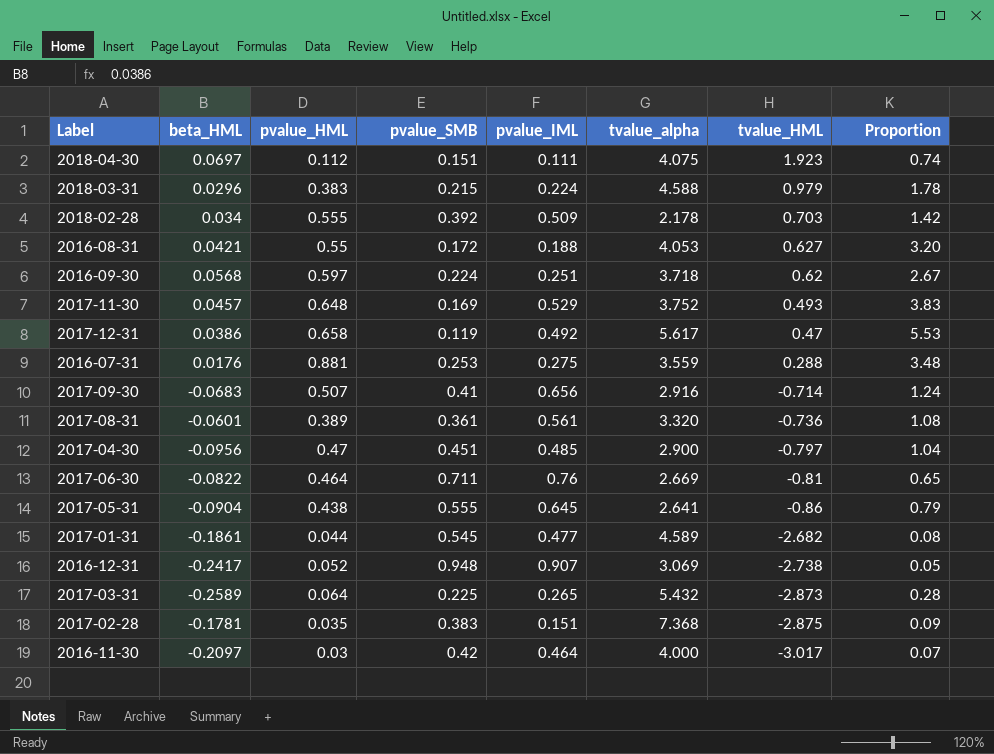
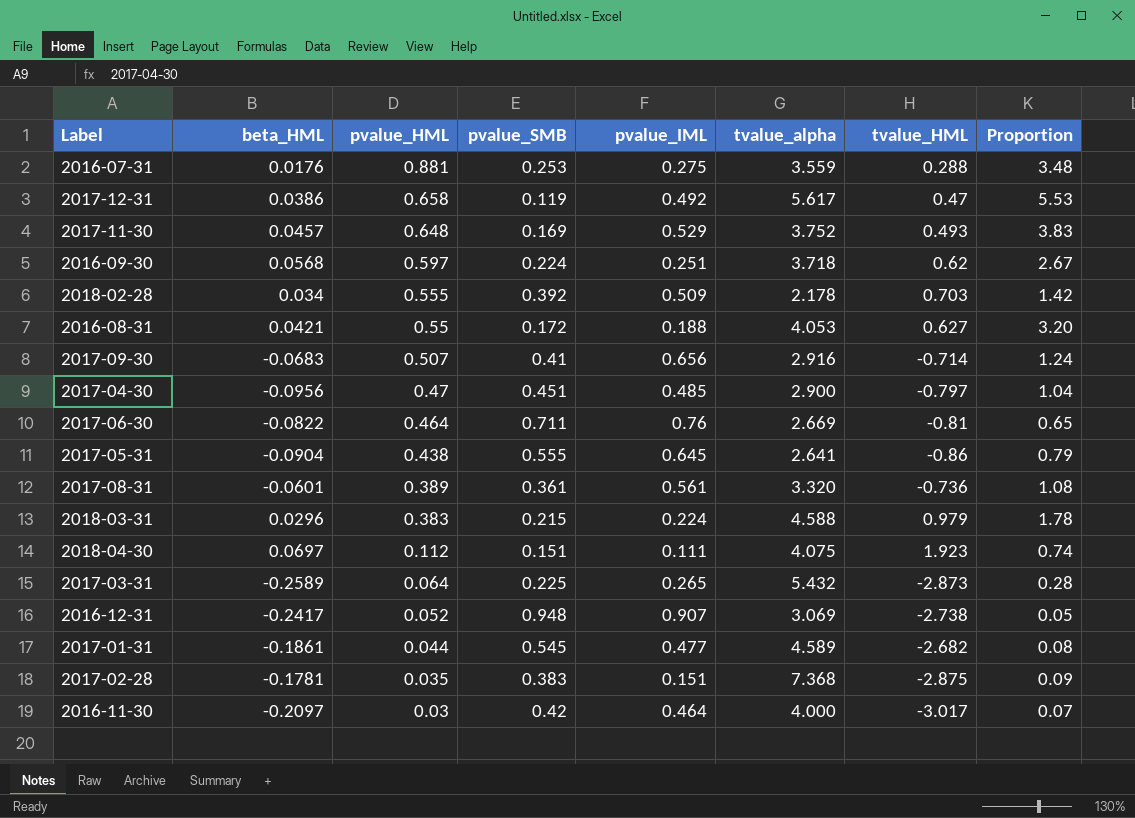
row order: tvalue_HML descending -> pvalue_HML descending

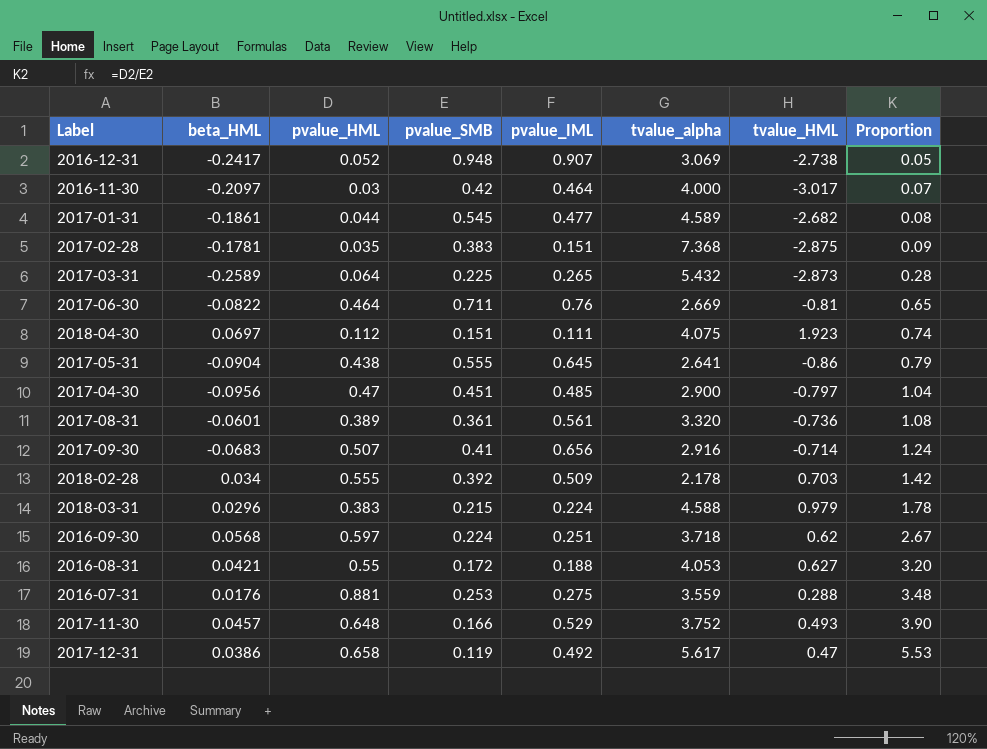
row order: pvalue_HML descending -> Proportion ascending
2017-11-30 | pvalue_SMB: 0.169 -> 0.166
2017-11-30 | Proportion: 3.83 -> 3.90

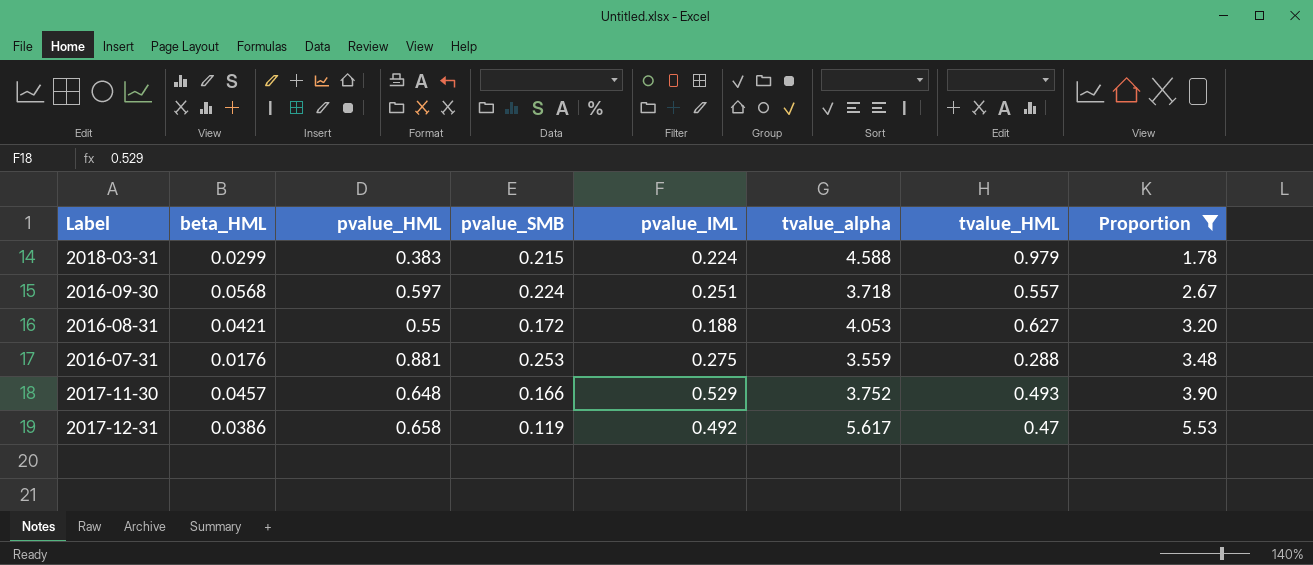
filter: none -> Proportion >= 1.78
2018-03-31 | beta_HML: 0.0296 -> 0.0299
2016-09-30 | tvalue_HML: 0.62 -> 0.557

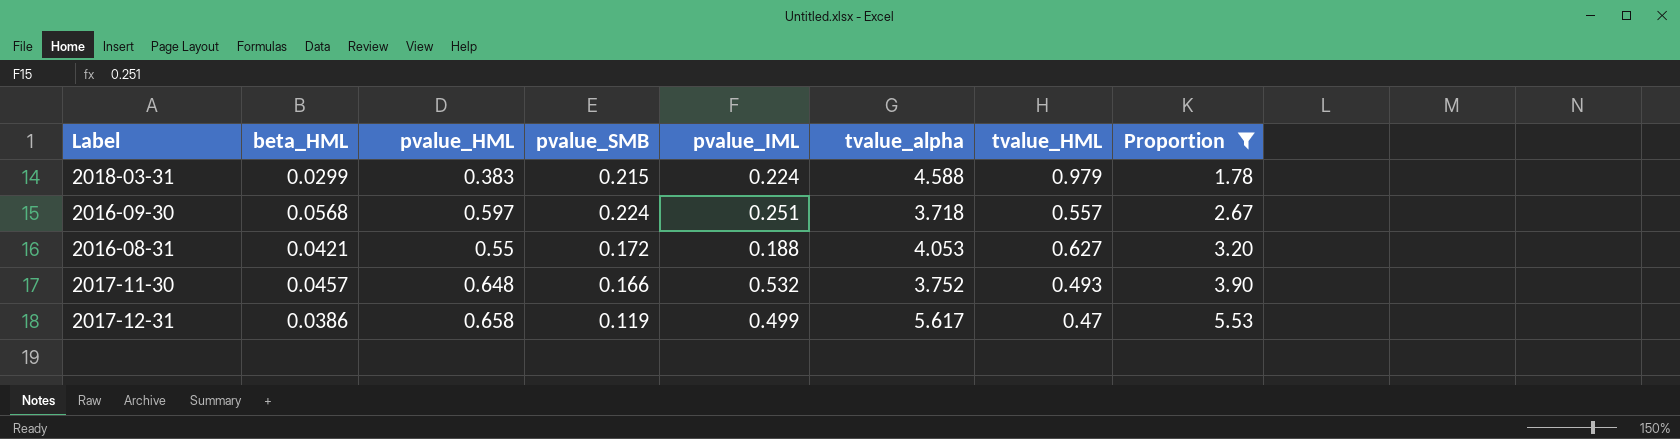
row 2016-07-31: 0.0176 | 0.881 | 0.253 | 0.275 | 3.559 | 0.288 | 3.48 -> none
2017-11-30 | pvalue_IML: 0.529 -> 0.532
2017-12-31 | pvalue_IML: 0.492 -> 0.499

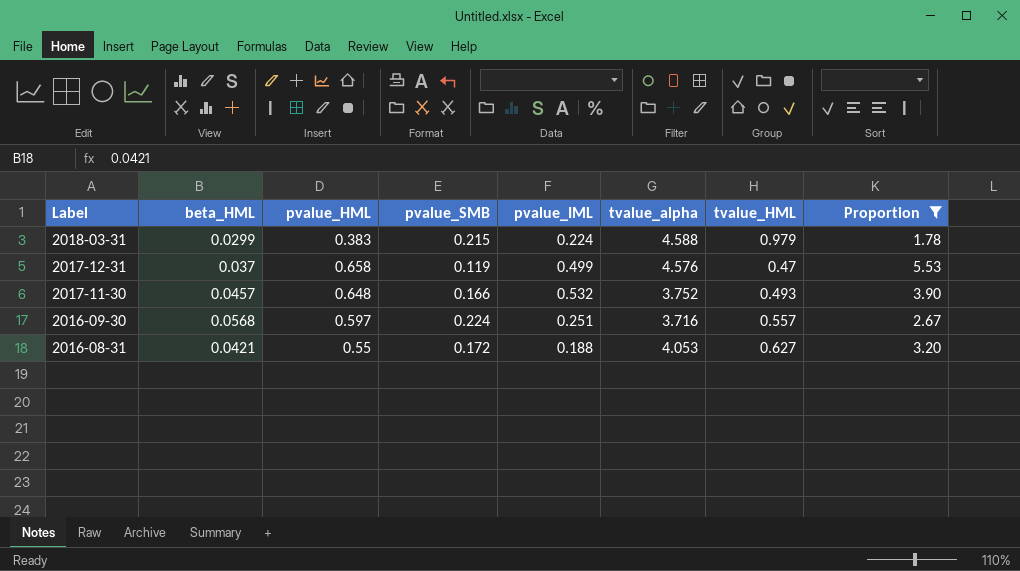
row order: Proportion ascending -> Label descending
2017-12-31 | beta_HML: 0.0386 -> 0.037
2017-12-31 | tvalue_alpha: 5.617 -> 4.576
2016-09-30 | tvalue_alpha: 3.718 -> 3.716

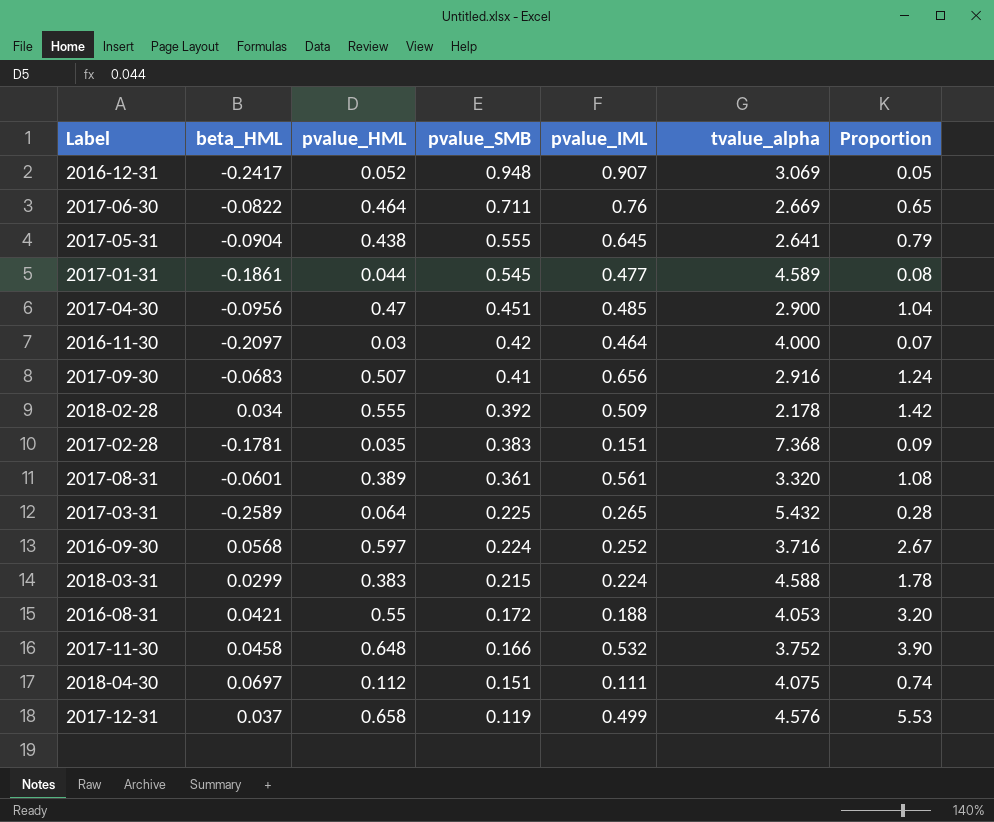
filter: Proportion >= 1.78 -> none
row order: Label descending -> pvalue_SMB descending
column tvalue_HML | position: 7 -> none
2016-09-30 | pvalue_IML: 0.251 -> 0.252
2017-11-30 | beta_HML: 0.0457 -> 0.0458

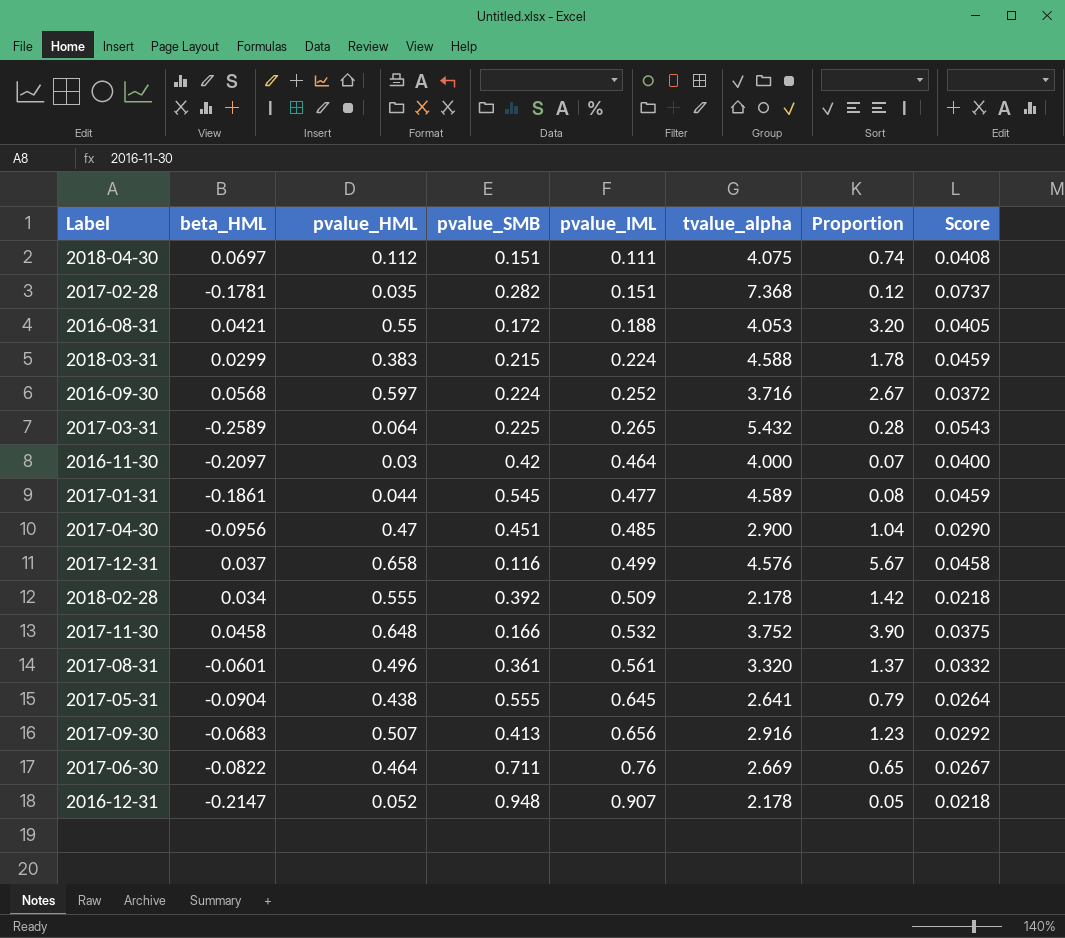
row order: pvalue_SMB descending -> pvalue_IML ascending
column Score | formula: none -> [tvalue_alpha] * 0.01
2017-02-28 | pvalue_SMB: 0.383 -> 0.282
2017-02-28 | Proportion: 0.09 -> 0.12
2017-12-31 | pvalue_SMB: 0.119 -> 0.116
2017-12-31 | Proportion: 5.53 -> 5.67
2017-08-31 | pvalue_HML: 0.389 -> 0.496
2017-08-31 | Proportion: 1.08 -> 1.37
2017-09-30 | pvalue_SMB: 0.41 -> 0.413
2017-09-30 | Proportion: 1.24 -> 1.23
2016-12-31 | beta_HML: -0.2417 -> -0.2147
2016-12-31 | tvalue_alpha: 3.069 -> 2.178

